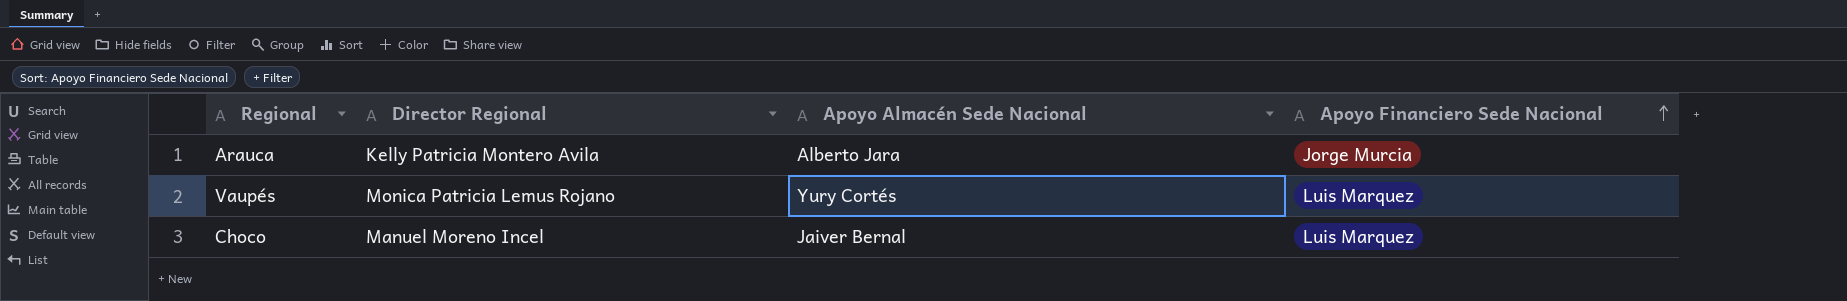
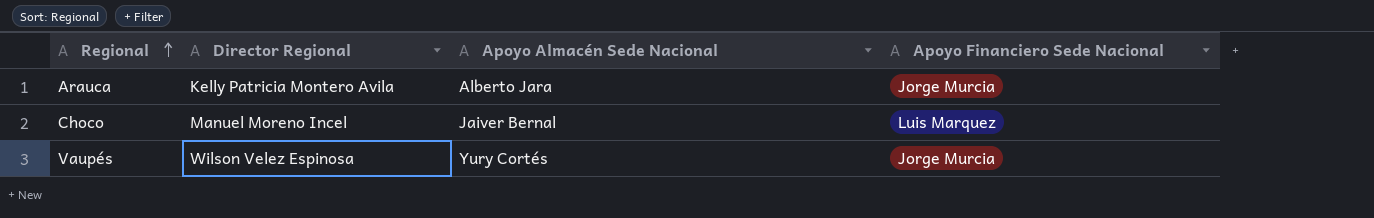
row order: Apoyo Financiero Sede Nacional ascending -> Regional ascending
Vaupés | Director Regional: Monica Patricia Lemus Rojano -> Wilson Velez Espinosa
Vaupés | Apoyo Financiero Sede Nacional: Luis Marquez -> Jorge Murcia

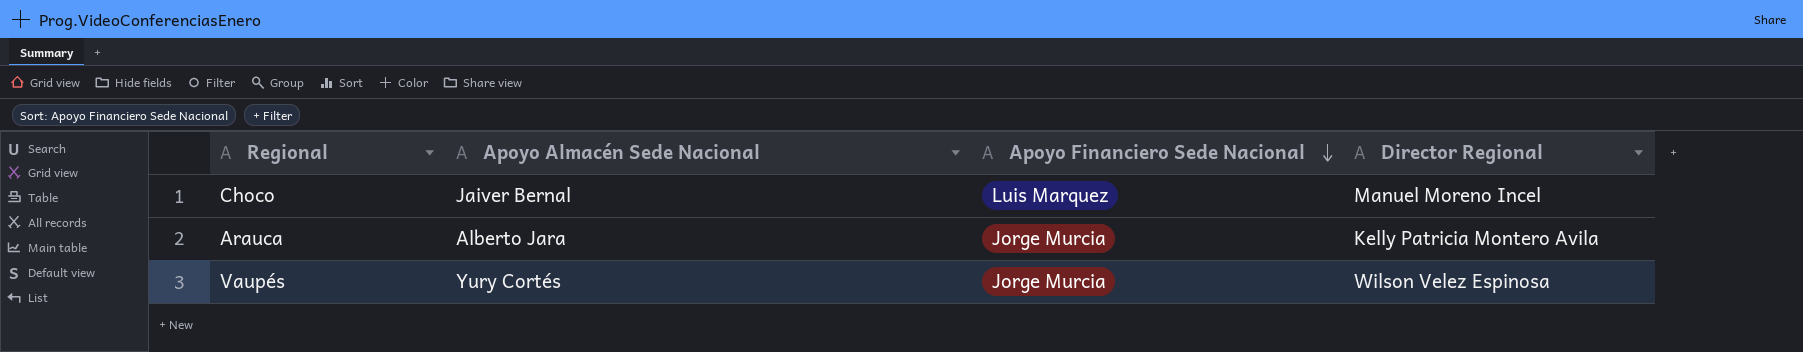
row order: Regional ascending -> Apoyo Financiero Sede Nacional descending
column Director Regional | position: 2 -> 4

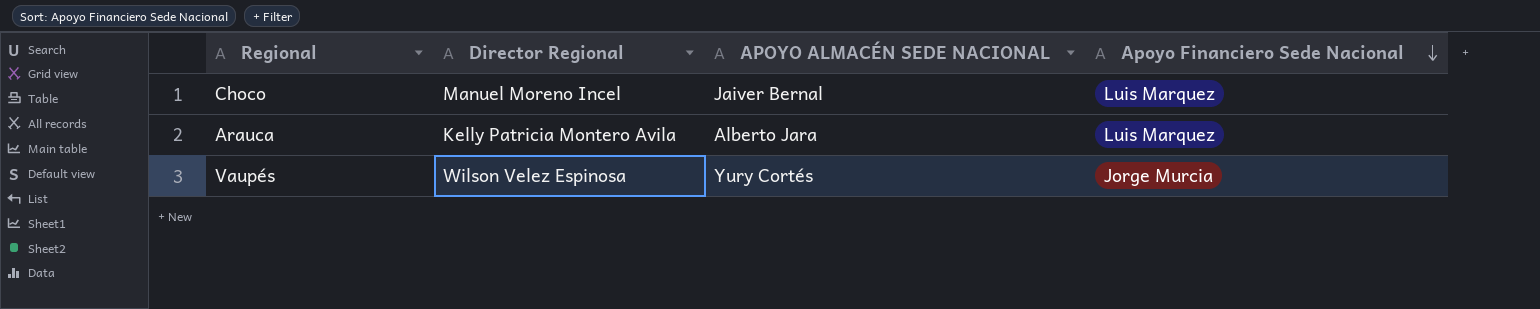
column Director Regional | position: 4 -> 2
column name: Apoyo Almacén Sede Nacional -> APOYO ALMACÉN SEDE NACIONAL
Arauca | Apoyo Financiero Sede Nacional: Jorge Murcia -> Luis Marquez

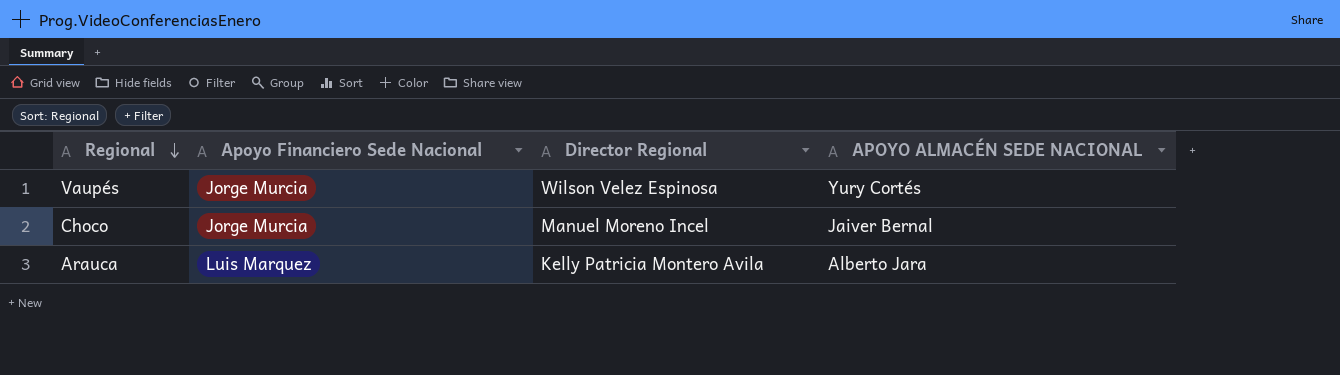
row order: Apoyo Financiero Sede Nacional descending -> Regional descending
column Apoyo Financiero Sede Nacional | position: 4 -> 2
Choco | Apoyo Financiero Sede Nacional: Luis Marquez -> Jorge Murcia

